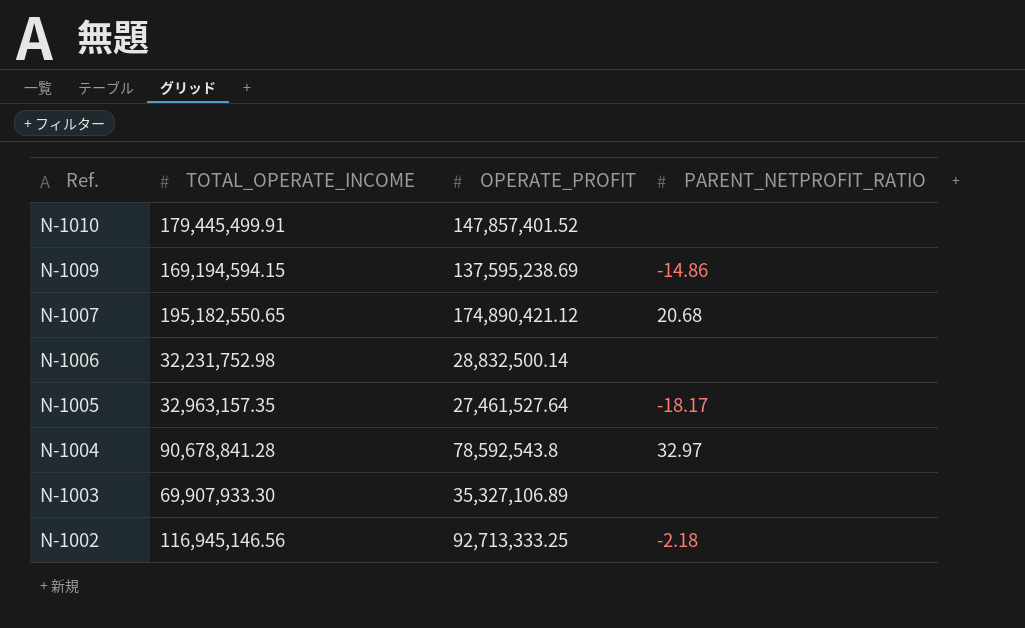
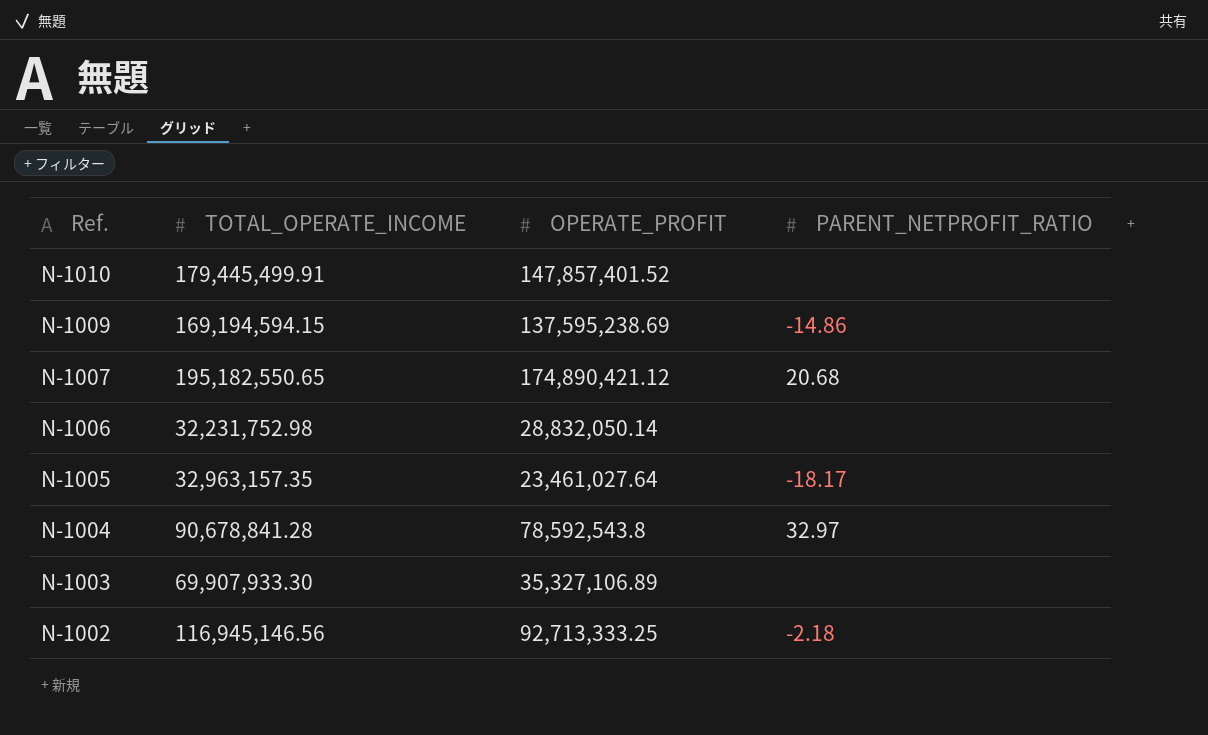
N-1006 | OPERATE_PROFIT: 28,832,500.14 -> 28,832,050.14
N-1005 | OPERATE_PROFIT: 27,461,527.64 -> 23,461,027.64

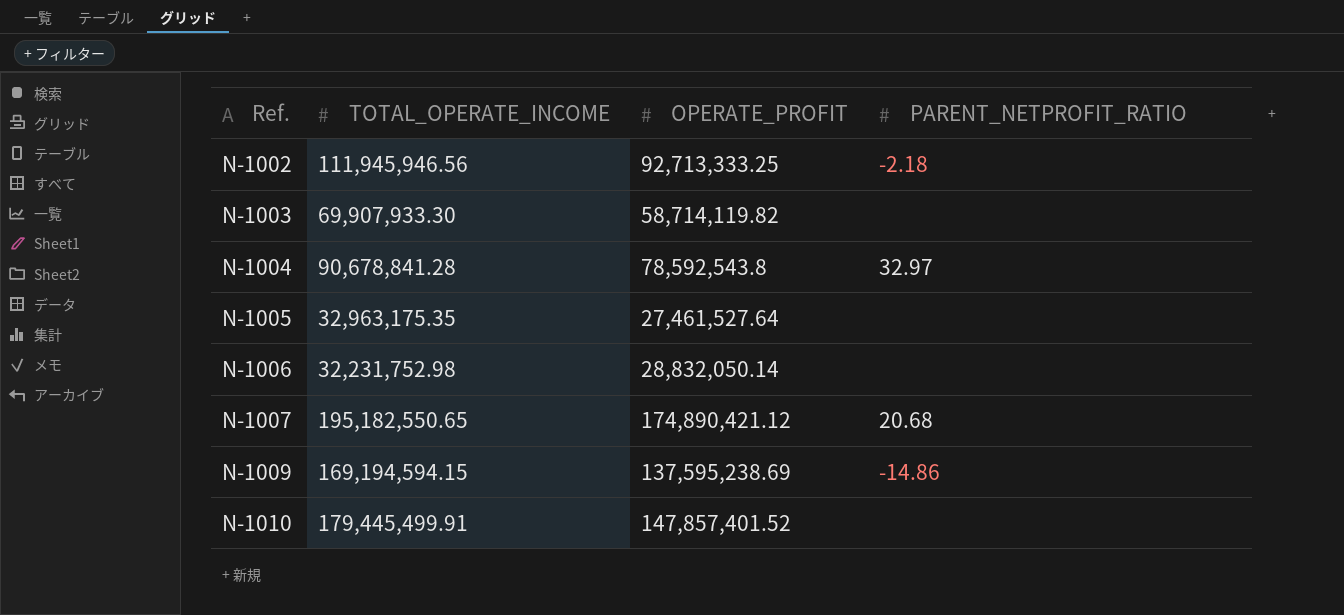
row order: Ref. descending -> Ref. ascending
N-1002 | TOTAL_OPERATE_INCOME: 116,945,146.56 -> 111,945,946.56
N-1003 | OPERATE_PROFIT: 35,327,106.89 -> 58,714,119.82
N-1005 | TOTAL_OPERATE_INCOME: 32,963,157.35 -> 32,963,175.35
N-1005 | OPERATE_PROFIT: 23,461,027.64 -> 27,461,527.64
N-1005 | PARENT_NETPROFIT_RATIO: -18.17 -> none

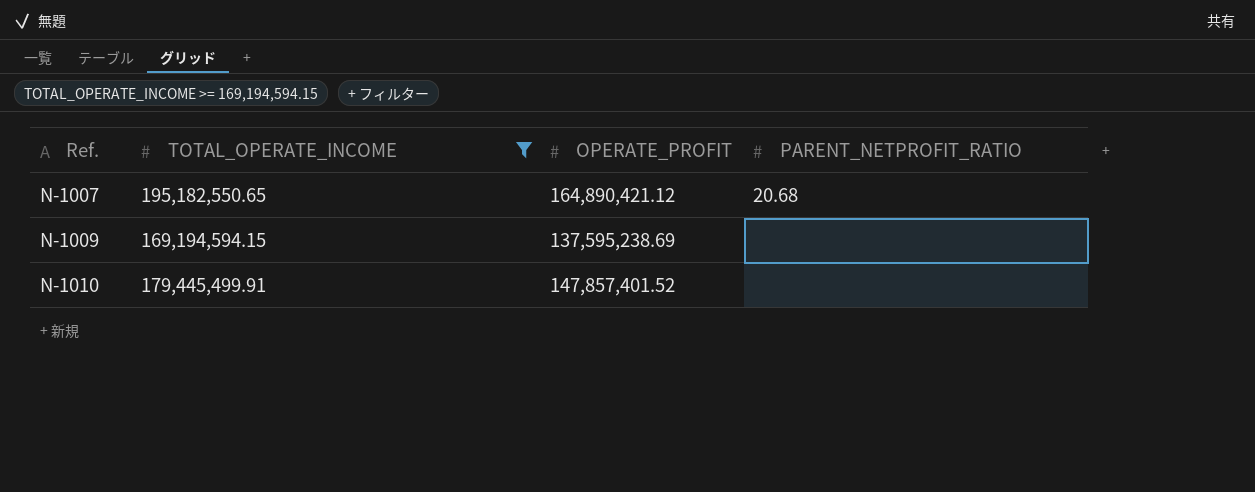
filter: none -> TOTAL_OPERATE_INCOME >= 169,194,594.15
N-1007 | OPERATE_PROFIT: 174,890,421.12 -> 164,890,421.12
N-1009 | PARENT_NETPROFIT_RATIO: -14.86 -> none

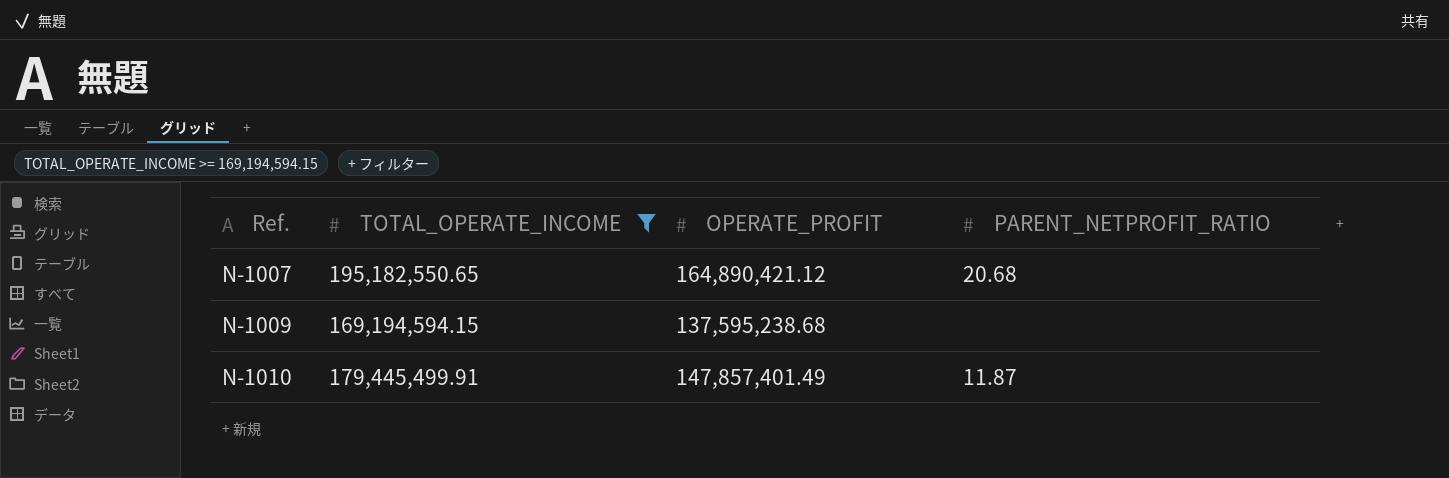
N-1009 | OPERATE_PROFIT: 137,595,238.69 -> 137,595,238.68
N-1010 | OPERATE_PROFIT: 147,857,401.52 -> 147,857,401.49
N-1010 | PARENT_NETPROFIT_RATIO: none -> 11.87

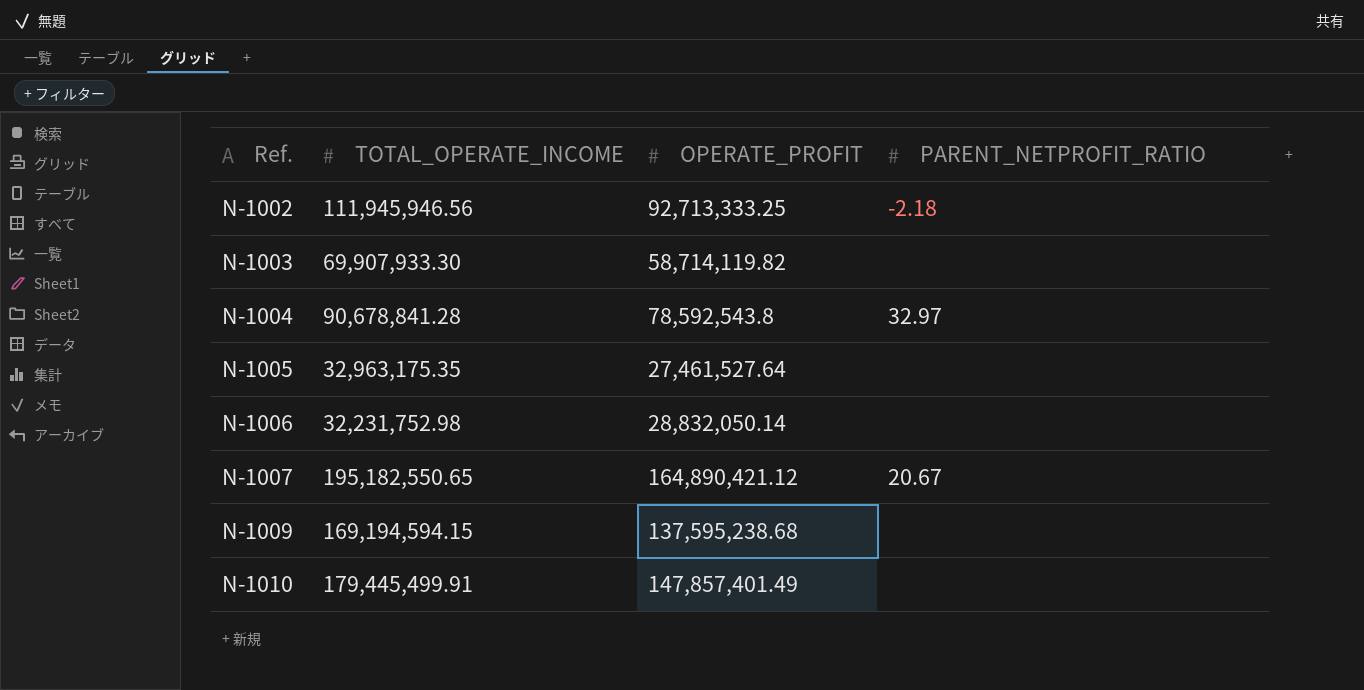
filter: TOTAL_OPERATE_INCOME >= 169,194,594.15 -> none
N-1007 | PARENT_NETPROFIT_RATIO: 20.68 -> 20.67
N-1010 | PARENT_NETPROFIT_RATIO: 11.87 -> none

